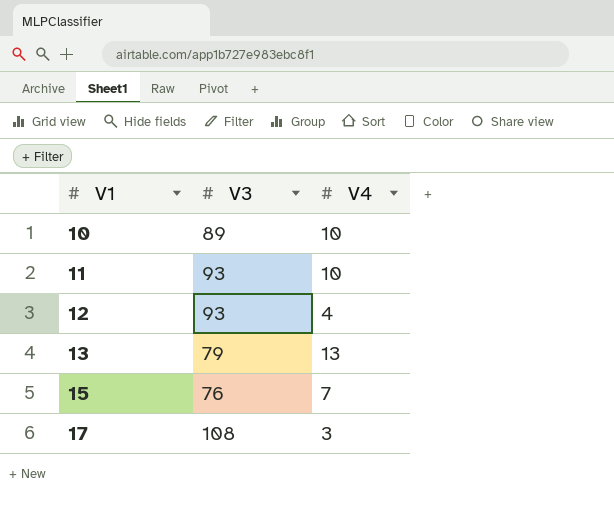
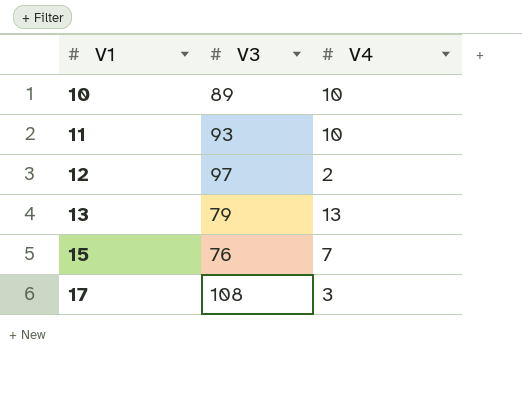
12 | V3: 93 -> 97
12 | V4: 4 -> 2

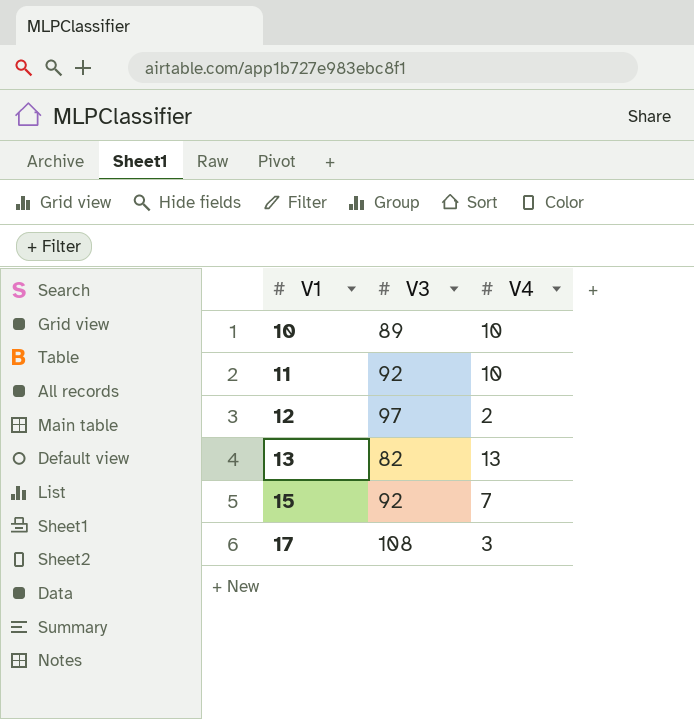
11 | V3: 93 -> 92
13 | V3: 79 -> 82
15 | V3: 76 -> 92

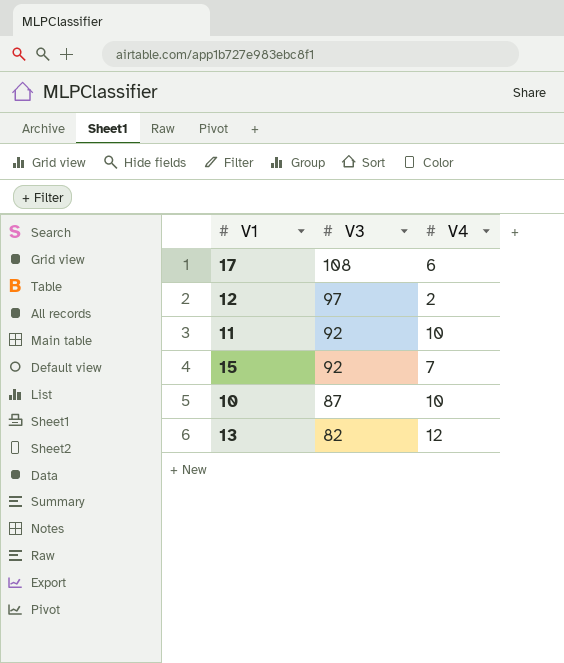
row order: V1 ascending -> V3 descending
17 | V4: 3 -> 6
10 | V3: 89 -> 87
13 | V4: 13 -> 12

